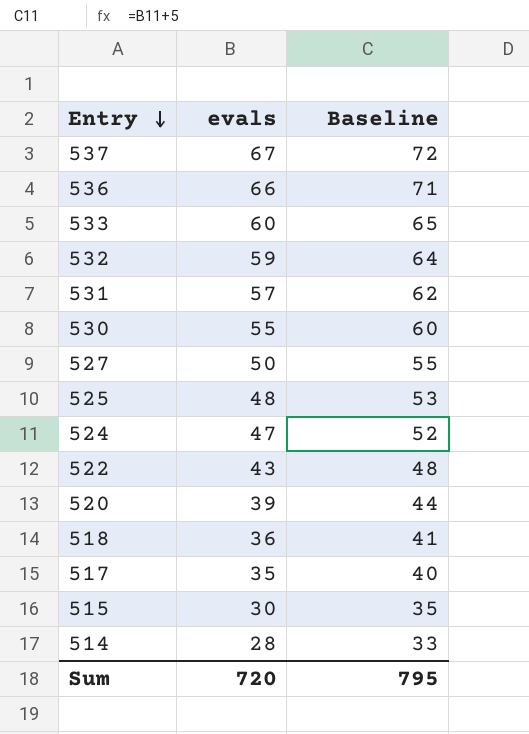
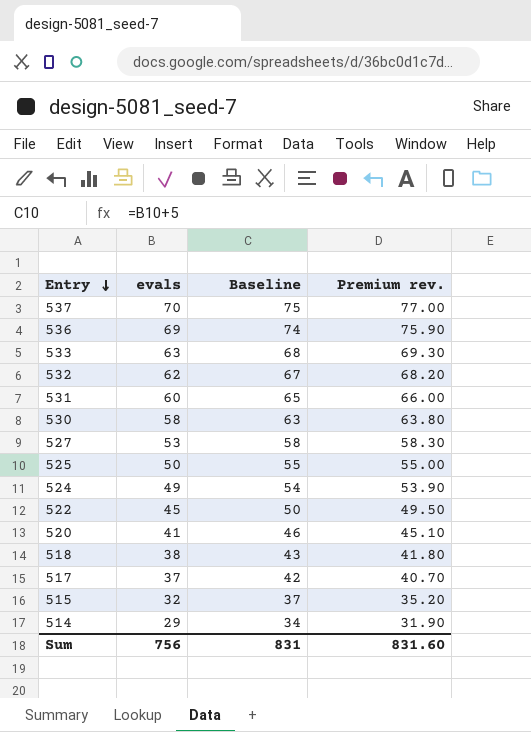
column Premium rev. | formula: none -> [evals] * 1.1
537 | evals: 67 -> 70
537 | Baseline: 72 -> 75
536 | evals: 66 -> 69
536 | Baseline: 71 -> 74
533 | evals: 60 -> 63
533 | Baseline: 65 -> 68
532 | evals: 59 -> 62
532 | Baseline: 64 -> 67
531 | evals: 57 -> 60
531 | Baseline: 62 -> 65
530 | evals: 55 -> 58
530 | Baseline: 60 -> 63
527 | evals: 50 -> 53
527 | Baseline: 55 -> 58
525 | evals: 48 -> 50
525 | Baseline: 53 -> 55
524 | evals: 47 -> 49
524 | Baseline: 52 -> 54
522 | evals: 43 -> 45
522 | Baseline: 48 -> 50
520 | evals: 39 -> 41
520 | Baseline: 44 -> 46
518 | evals: 36 -> 38
518 | Baseline: 41 -> 43
517 | evals: 35 -> 37
517 | Baseline: 40 -> 42
515 | evals: 30 -> 32
515 | Baseline: 35 -> 37
514 | evals: 28 -> 29
514 | Baseline: 33 -> 34
Sum | evals: 720 -> 756
Sum | Baseline: 795 -> 831

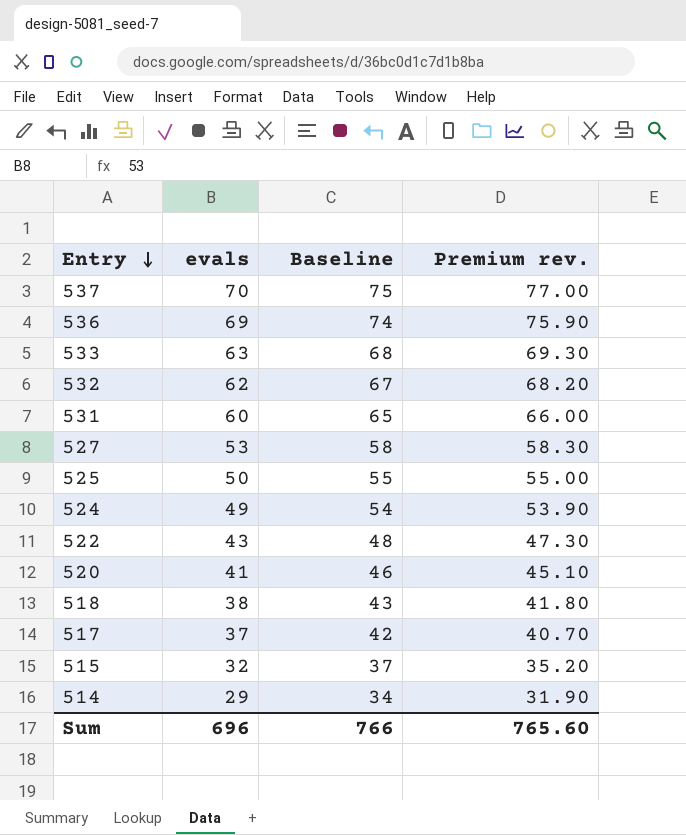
row 530: 58 | 63 | 63.80 -> none
522 | evals: 45 -> 43
522 | Baseline: 50 -> 48
522 | Premium rev.: 49.50 -> 47.30
Sum | evals: 756 -> 696
Sum | Baseline: 831 -> 766
Sum | Premium rev.: 831.60 -> 765.60

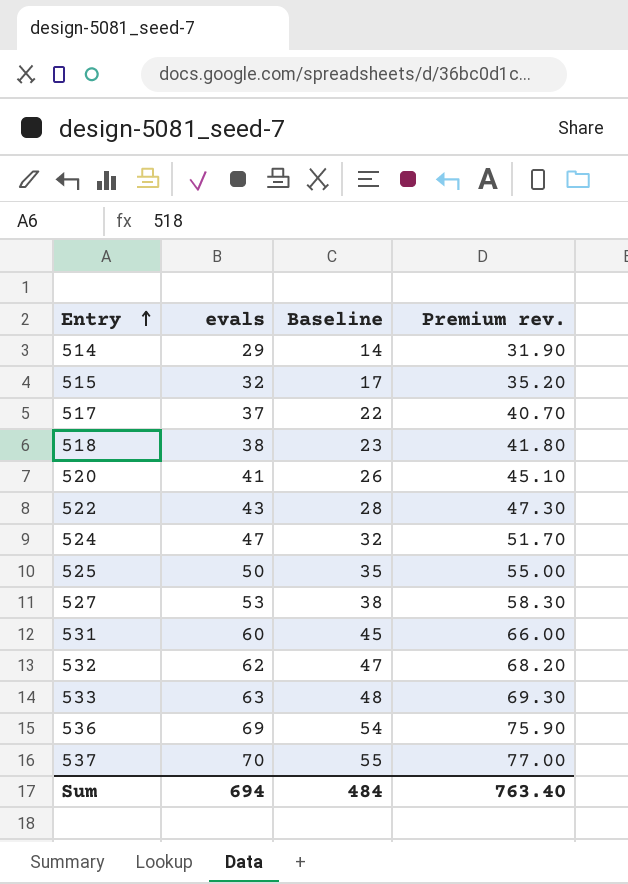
row order: Entry descending -> Entry ascending
column Baseline | formula: [evals] + 5 -> [evals] - 15
524 | evals: 49 -> 47
524 | Premium rev.: 53.90 -> 51.70
Sum | evals: 696 -> 694
Sum | Baseline: 766 -> 484
Sum | Premium rev.: 765.60 -> 763.40

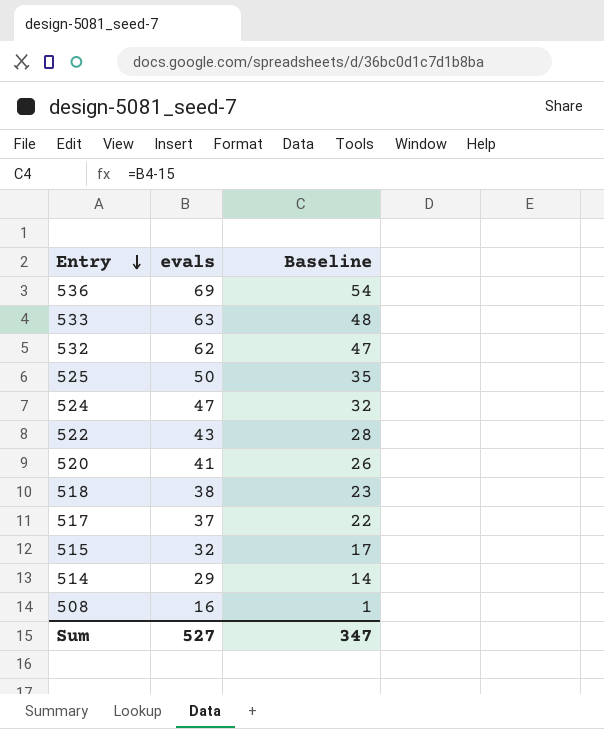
row order: Entry ascending -> Entry descending
column Premium rev. | formula: [evals] * 1.1 -> none
row 527: 53 | 38 | 58.30 -> none
row 531: 60 | 45 | 66.00 -> none
row 537: 70 | 55 | 77.00 -> none
row 508: none -> 16 | 1
Sum | evals: 694 -> 527
Sum | Baseline: 484 -> 347

